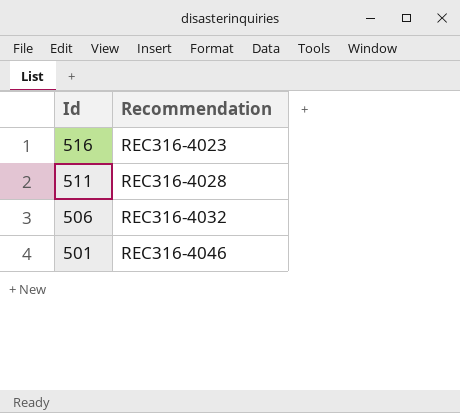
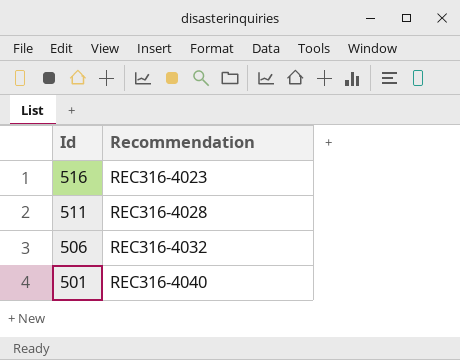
501 | Recommendation: REC316-4046 -> REC316-4040

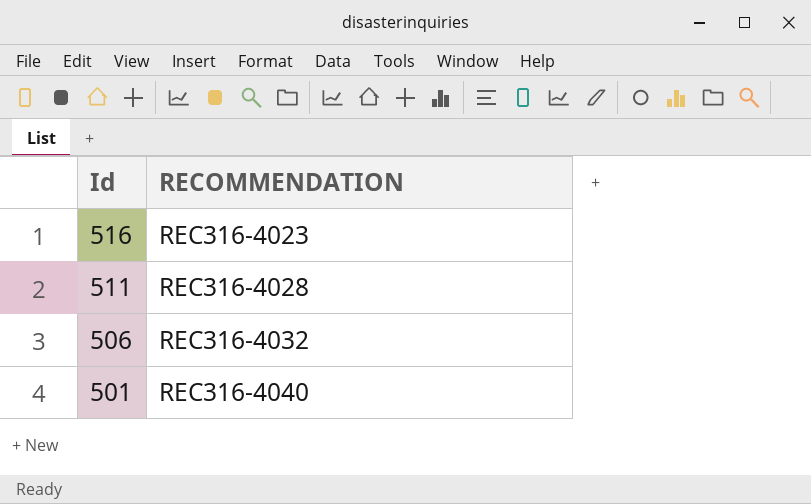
column name: Recommendation -> RECOMMENDATION

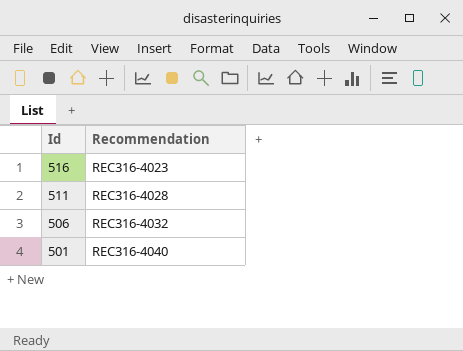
column name: RECOMMENDATION -> Recommendation

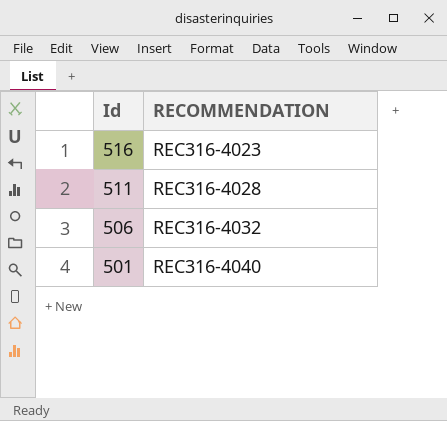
column name: Recommendation -> RECOMMENDATION

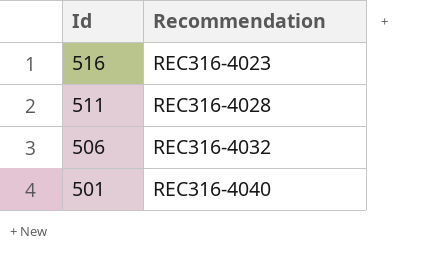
column name: RECOMMENDATION -> Recommendation

